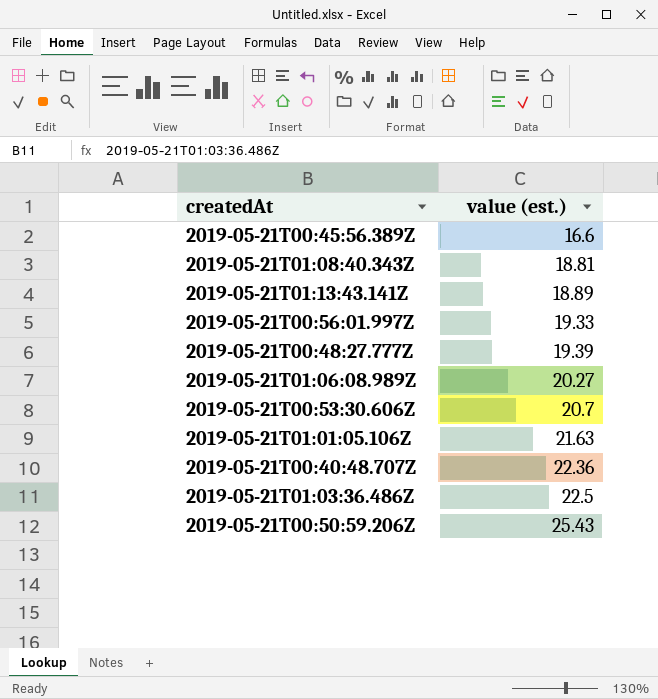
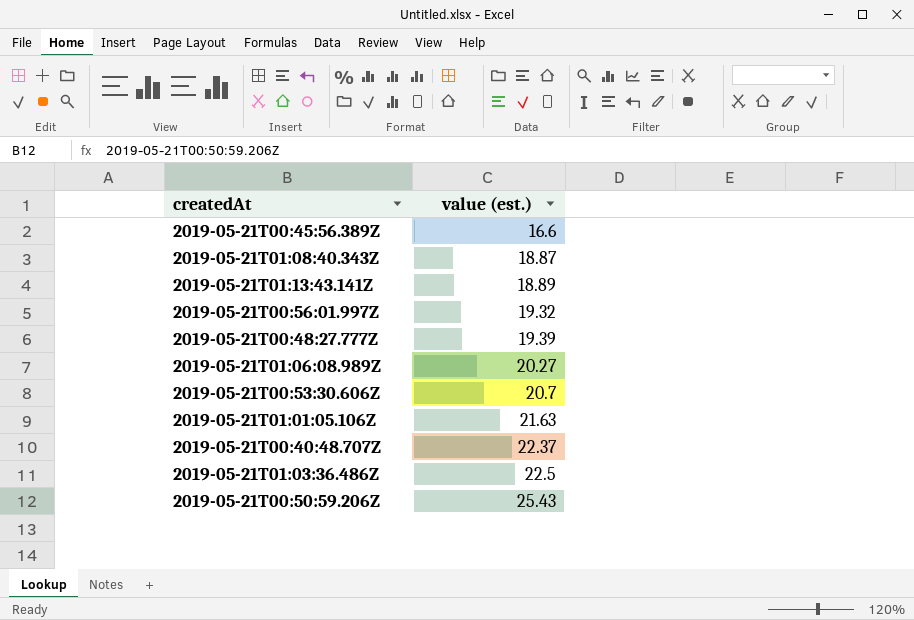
2019-05-21T01:08:40.343Z | value (est.): 18.81 -> 18.87
2019-05-21T00:56:01.997Z | value (est.): 19.33 -> 19.32
2019-05-21T00:40:48.707Z | value (est.): 22.36 -> 22.37

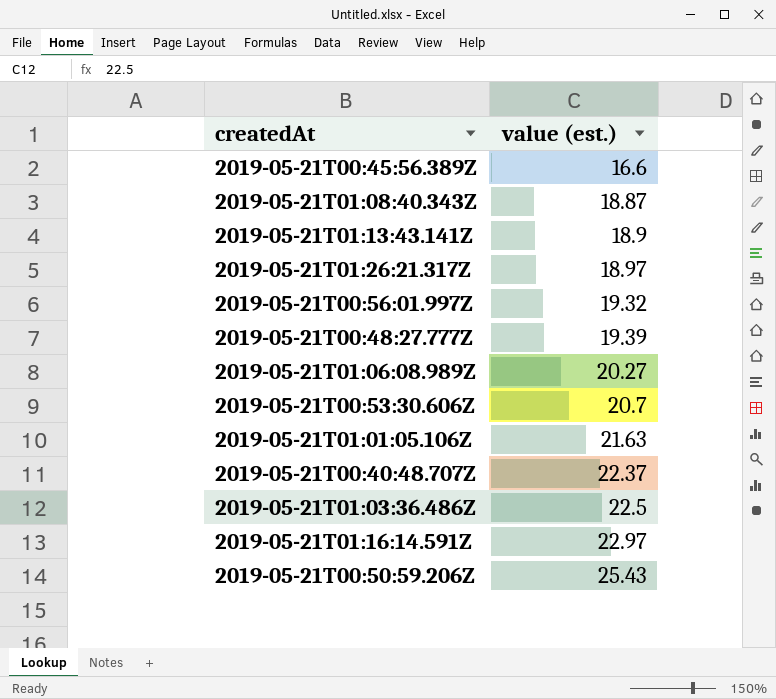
2019-05-21T01:13:43.141Z | value (est.): 18.89 -> 18.9
row 2019-05-21T01:26:21.317Z: none -> 18.97
row 2019-05-21T01:16:14.591Z: none -> 22.97

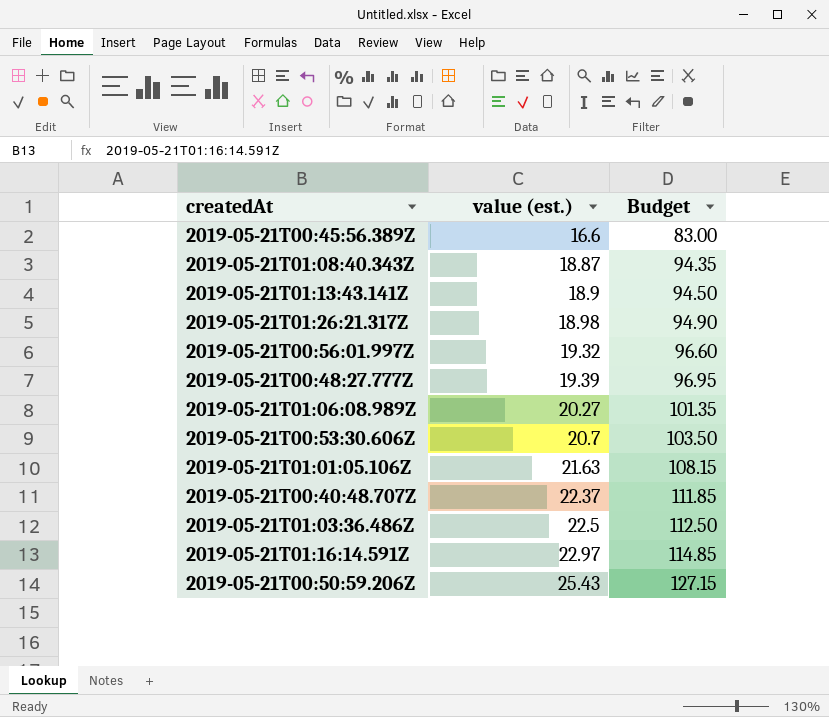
column Budget | formula: none -> [value (est.)] * 5
2019-05-21T01:26:21.317Z | value (est.): 18.97 -> 18.98

